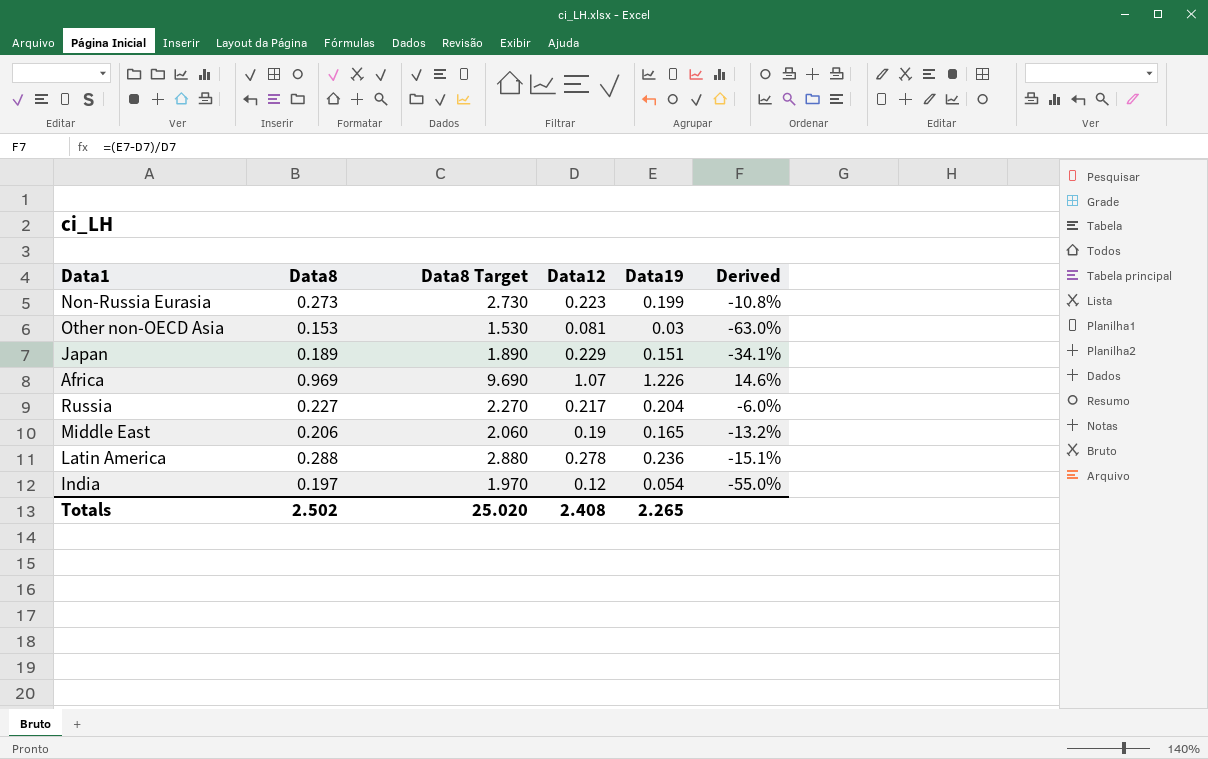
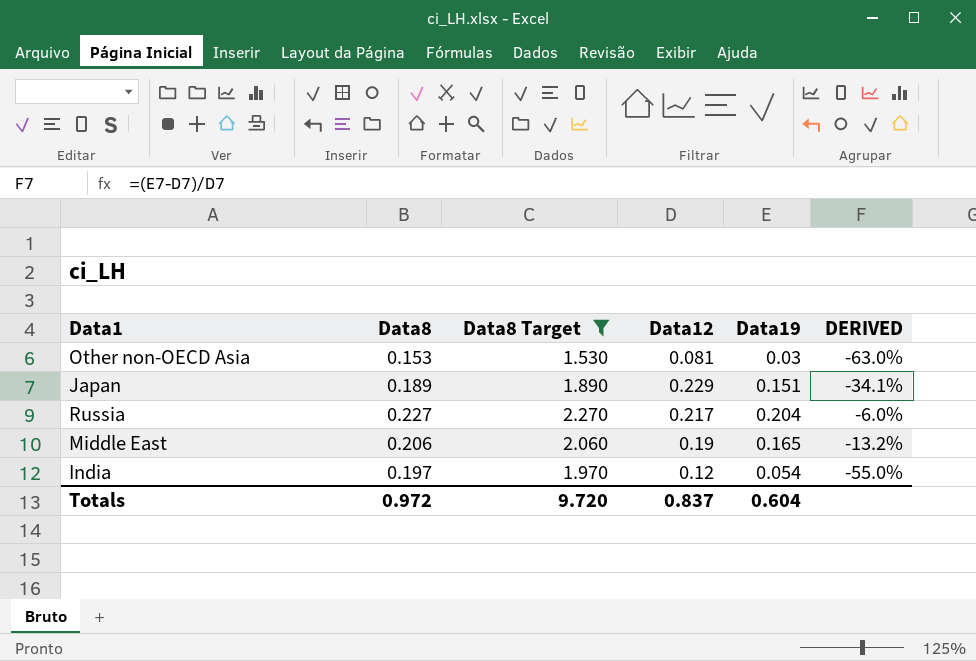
filter: none -> Data8 Target <= 2.270
column name: Derived -> DERIVED
Totals | Data8: 2.502 -> 0.972
Totals | Data8 Target: 25.020 -> 9.720
Totals | Data12: 2.408 -> 0.837
Totals | Data19: 2.265 -> 0.604

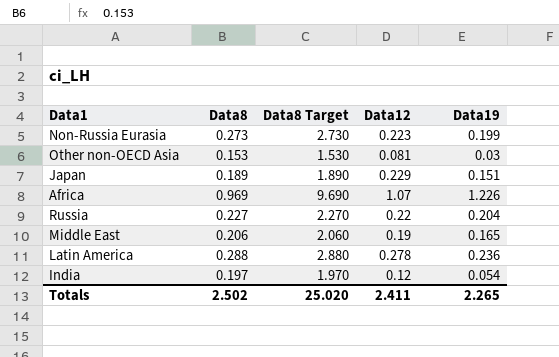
filter: Data8 Target <= 2.270 -> none
column DERIVED | formula: ([Data19] - [Data12]) / [Data12] -> none
Russia | Data12: 0.217 -> 0.22
Totals | Data8: 0.972 -> 2.502
Totals | Data8 Target: 9.720 -> 25.020
Totals | Data12: 0.837 -> 2.411
Totals | Data19: 0.604 -> 2.265

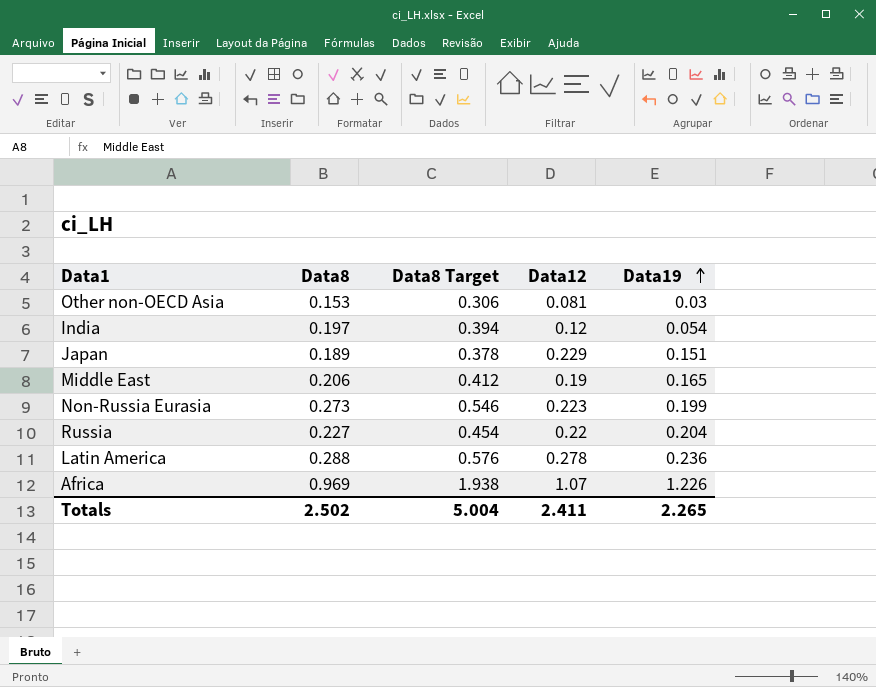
row order: none -> Data19 ascending
column Data8 Target | formula: [Data8] * 10 -> [Data8] * 2
Totals | Data8 Target: 25.020 -> 5.004

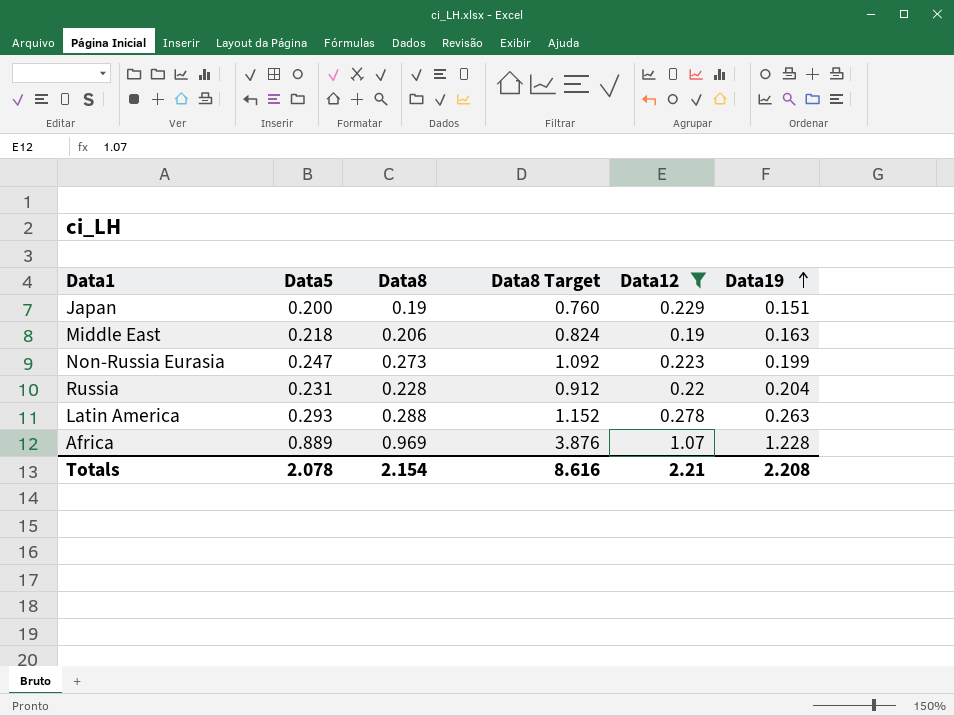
filter: none -> Data12 >= 0.19
column Data5 | position: none -> 2
column Data8 Target | formula: [Data8] * 2 -> [Data8] * 4
Japan | Data8: 0.189 -> 0.19
Middle East | Data19: 0.165 -> 0.163
Russia | Data8: 0.227 -> 0.228
Latin America | Data19: 0.236 -> 0.263
Africa | Data19: 1.226 -> 1.228
Totals | Data8: 2.502 -> 2.154
Totals | Data8 Target: 5.004 -> 8.616
Totals | Data12: 2.411 -> 2.21
Totals | Data19: 2.265 -> 2.208

